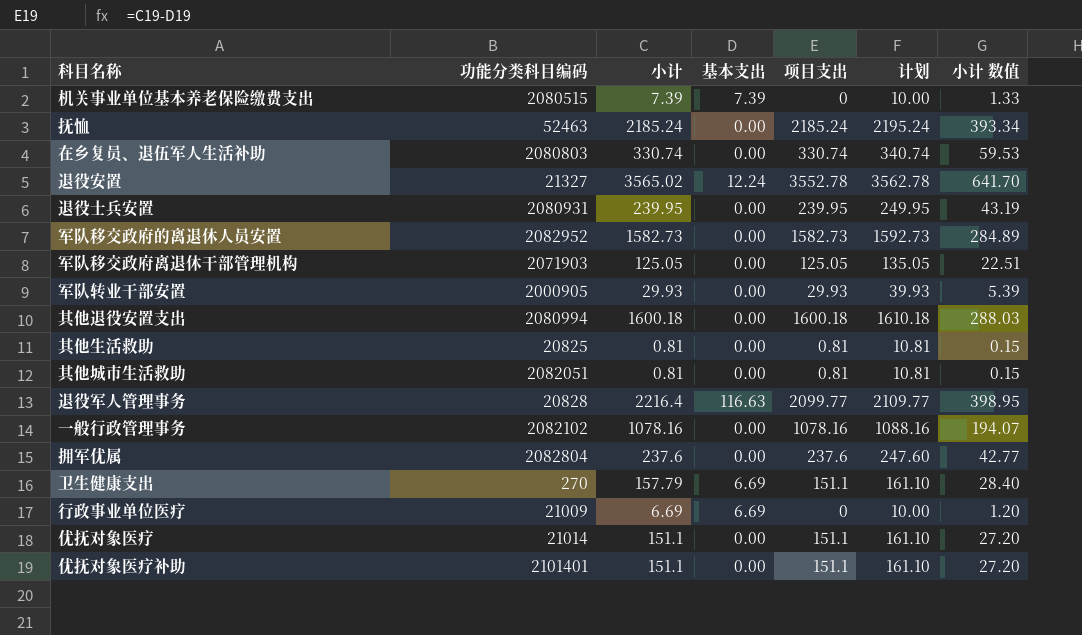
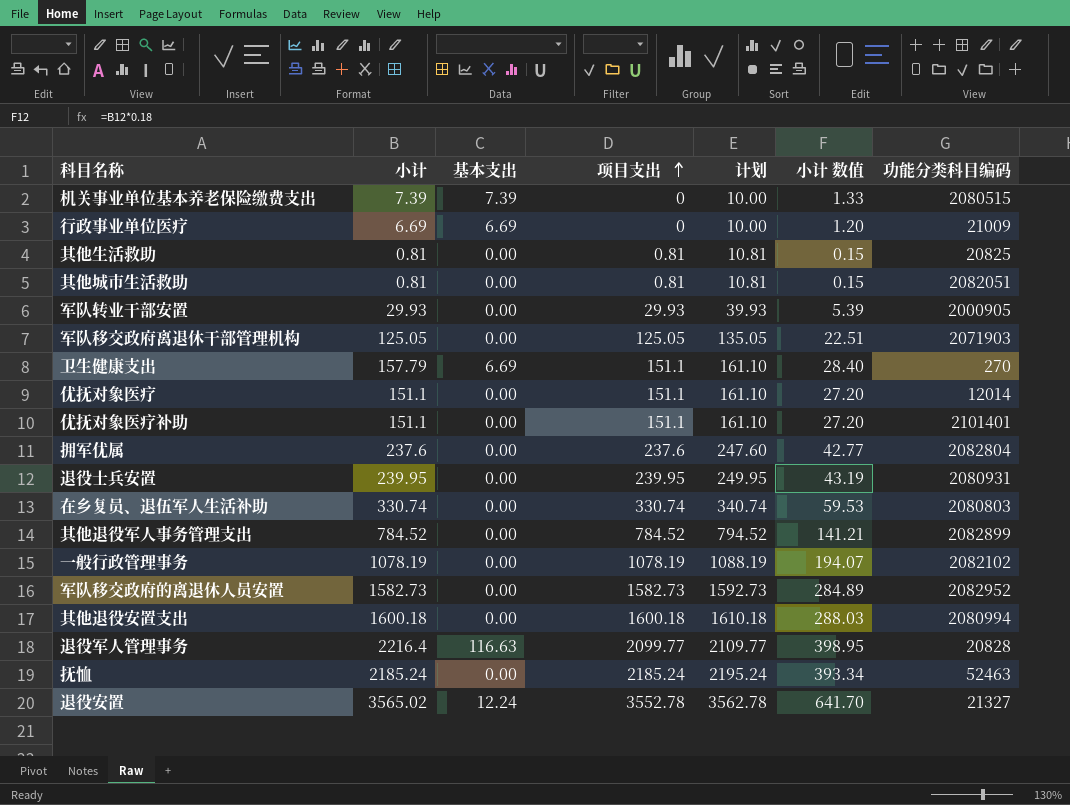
row order: none -> 项目支出 ascending
column 功能分类科目编码 | position: 2 -> 7
优抚对象医疗 | 功能分类科目编码: 21014 -> 12014
row 其他退役军人事务管理支出: none -> 784.52 | 0.00 | 784.52 | 794.52 | 141.21 | 2082899
一般行政管理事务 | 小计: 1078.16 -> 1078.19
一般行政管理事务 | 项目支出: 1078.16 -> 1078.19
一般行政管理事务 | 计划: 1088.16 -> 1088.19

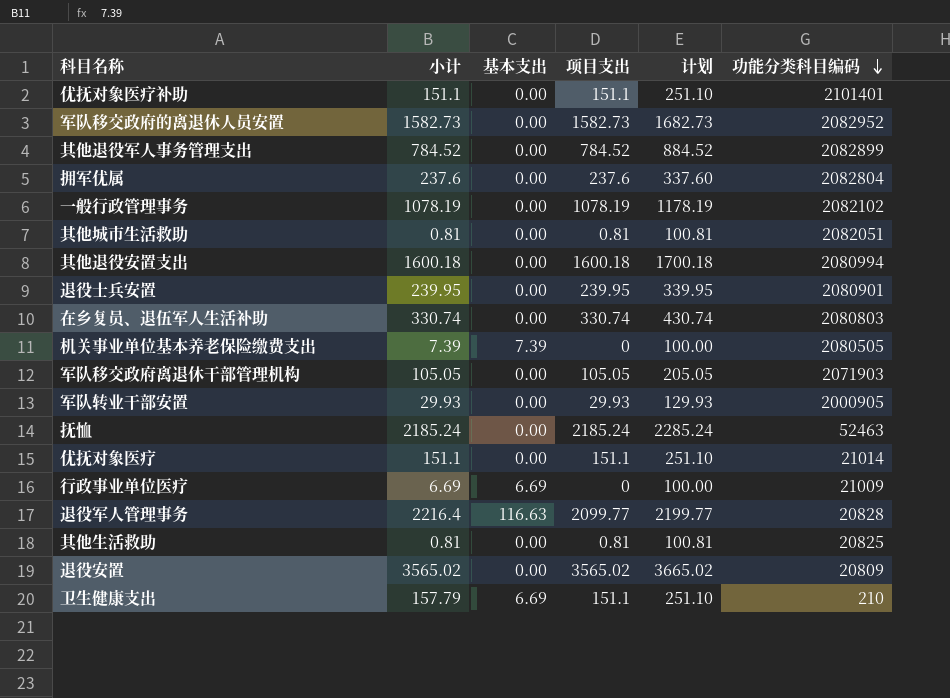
row order: 项目支出 ascending -> 功能分类科目编码 descending
column 小计 数值 | formula: [小计] * 0.18 -> none
column 计划 | formula: [项目支出] + 10 -> [项目支出] + 100
退役士兵安置 | 功能分类科目编码: 2080931 -> 2080901
机关事业单位基本养老保险缴费支出 | 功能分类科目编码: 2080515 -> 2080505
军队移交政府离退休干部管理机构 | 小计: 125.05 -> 105.05
军队移交政府离退休干部管理机构 | 项目支出: 125.05 -> 105.05
优抚对象医疗 | 功能分类科目编码: 12014 -> 21014
退役安置 | 基本支出: 12.24 -> 0.00
退役安置 | 项目支出: 3552.78 -> 3565.02
退役安置 | 功能分类科目编码: 21327 -> 20809
卫生健康支出 | 功能分类科目编码: 270 -> 210

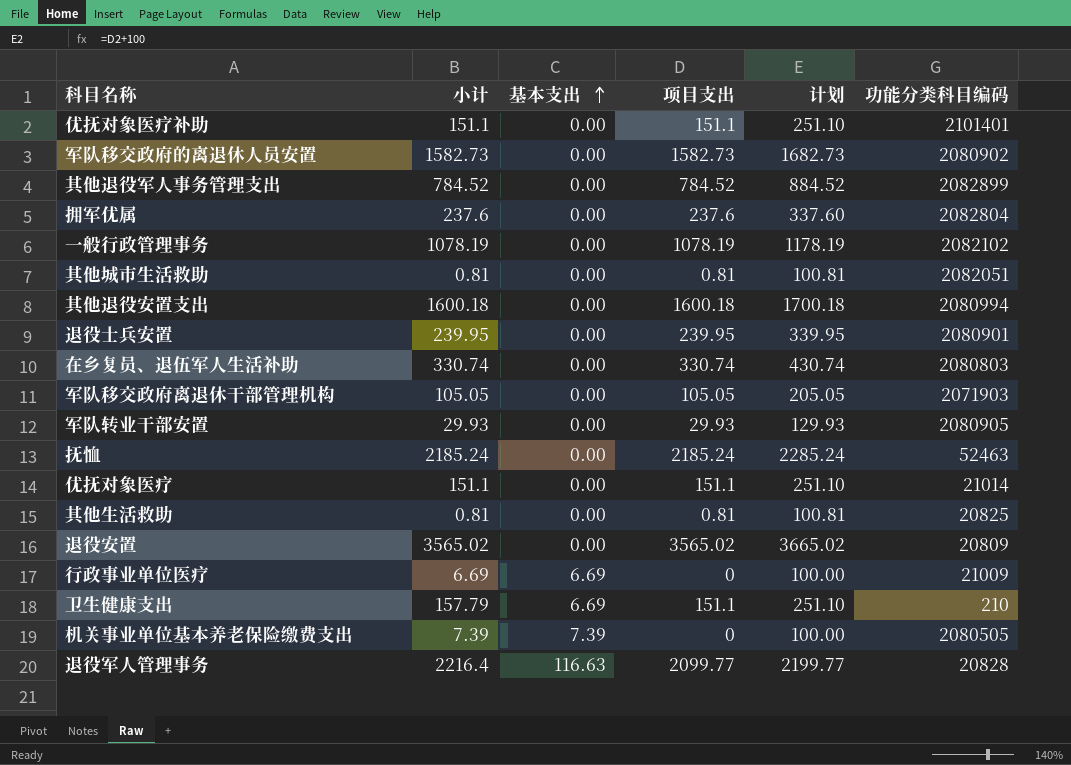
row order: 功能分类科目编码 descending -> 基本支出 ascending
军队移交政府的离退休人员安置 | 功能分类科目编码: 2082952 -> 2080902
军队转业干部安置 | 功能分类科目编码: 2000905 -> 2080905

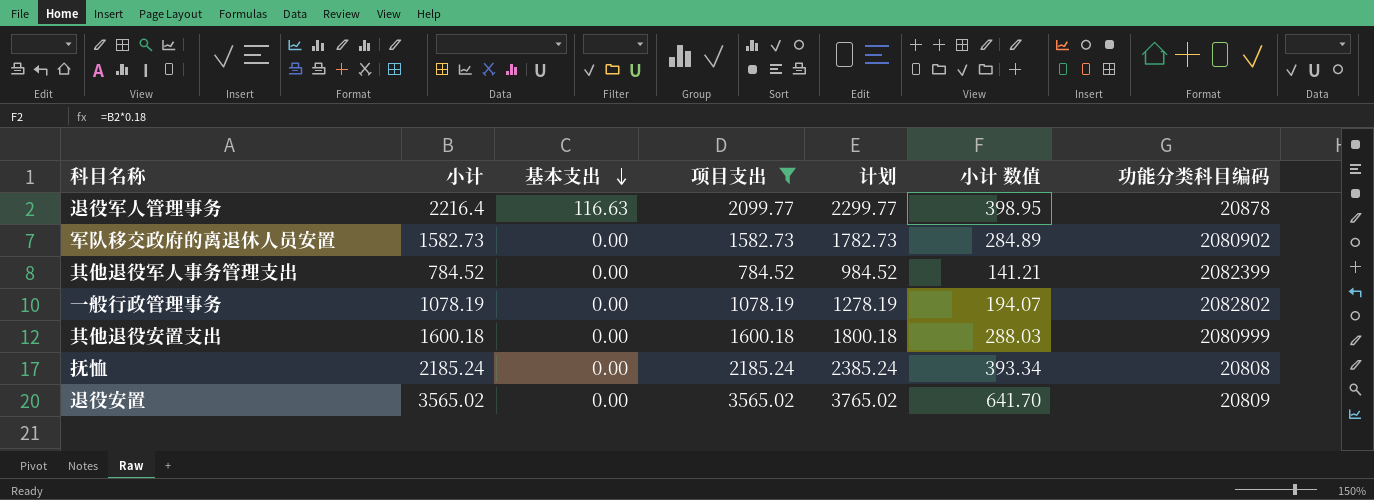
filter: none -> 项目支出 >= 784.52
row order: 基本支出 ascending -> 基本支出 descending
column 计划 | formula: [项目支出] + 100 -> [项目支出] + 200
column 小计 数值 | formula: none -> [小计] * 0.18
退役军人管理事务 | 功能分类科目编码: 20828 -> 20878
其他退役军人事务管理支出 | 功能分类科目编码: 2082899 -> 2082399
一般行政管理事务 | 功能分类科目编码: 2082102 -> 2082802
其他退役安置支出 | 功能分类科目编码: 2080994 -> 2080999
抚恤 | 功能分类科目编码: 52463 -> 20808

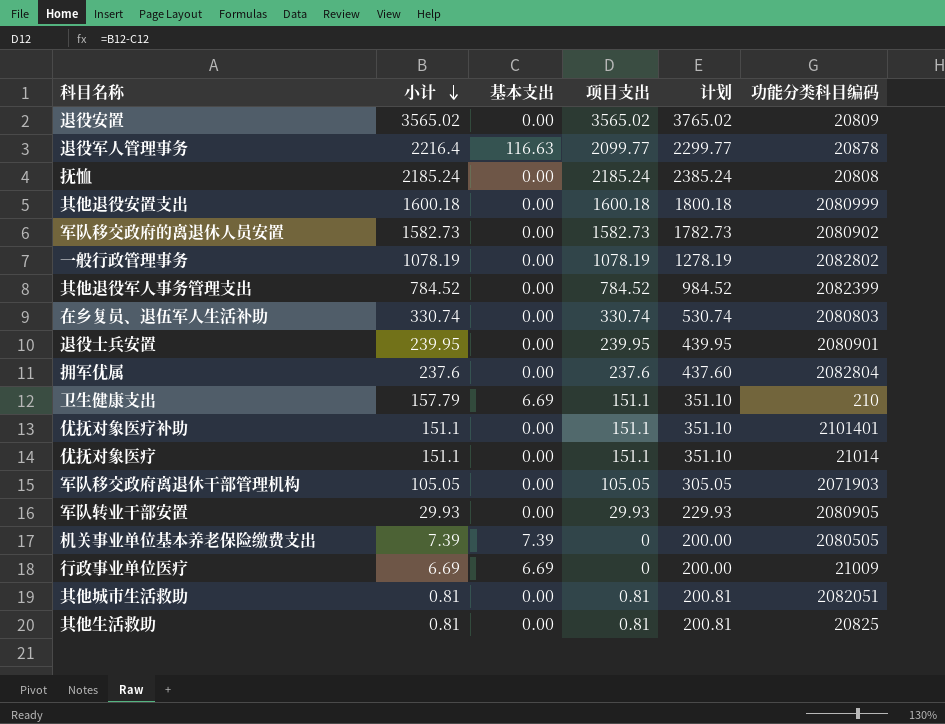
filter: 项目支出 >= 784.52 -> none
row order: 基本支出 descending -> 小计 descending
column 小计 数值 | formula: [小计] * 0.18 -> none

